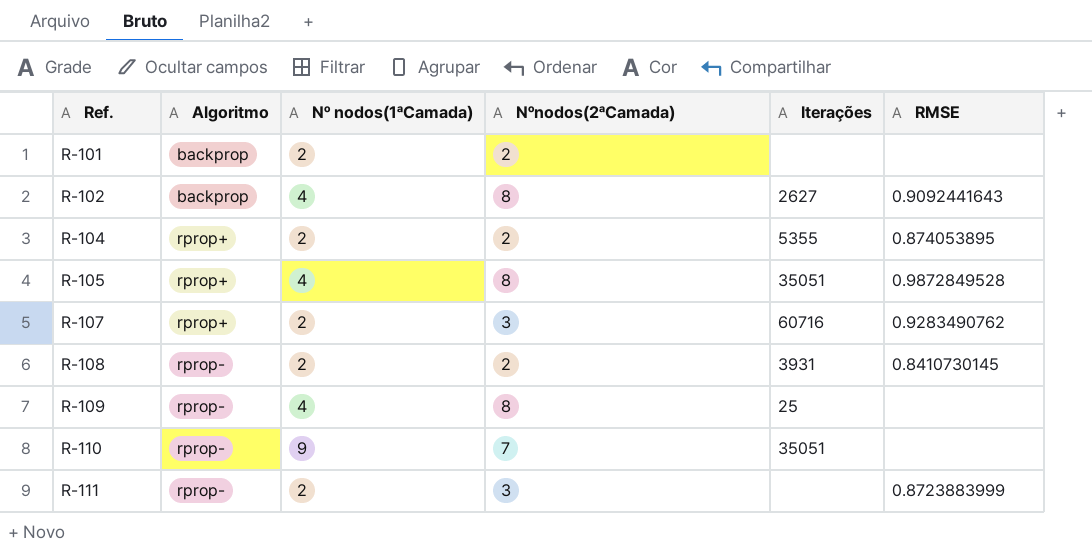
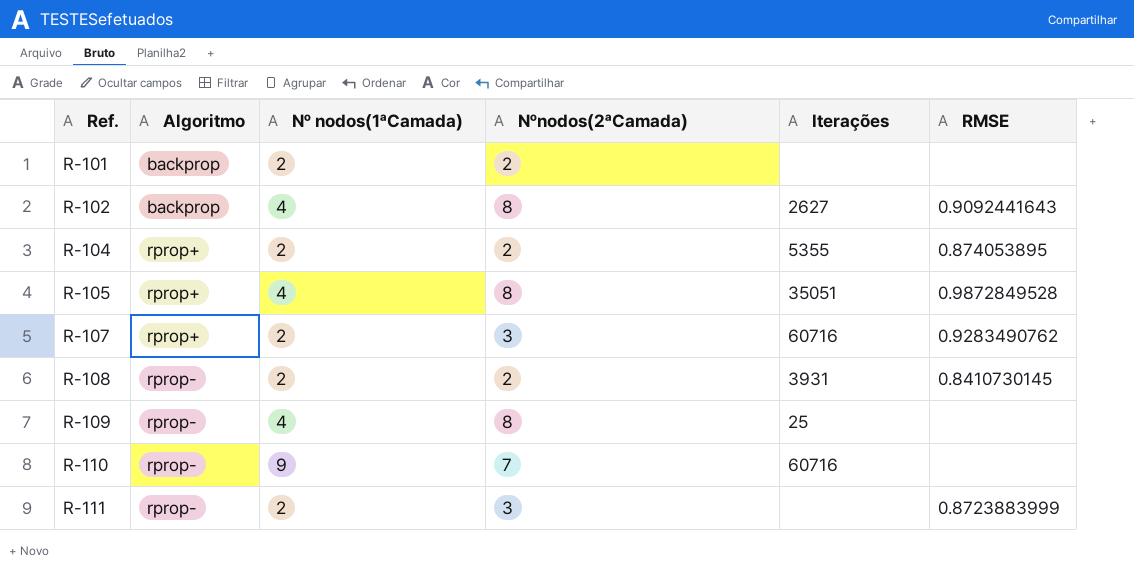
R-110 | Iterações: 35051 -> 60716

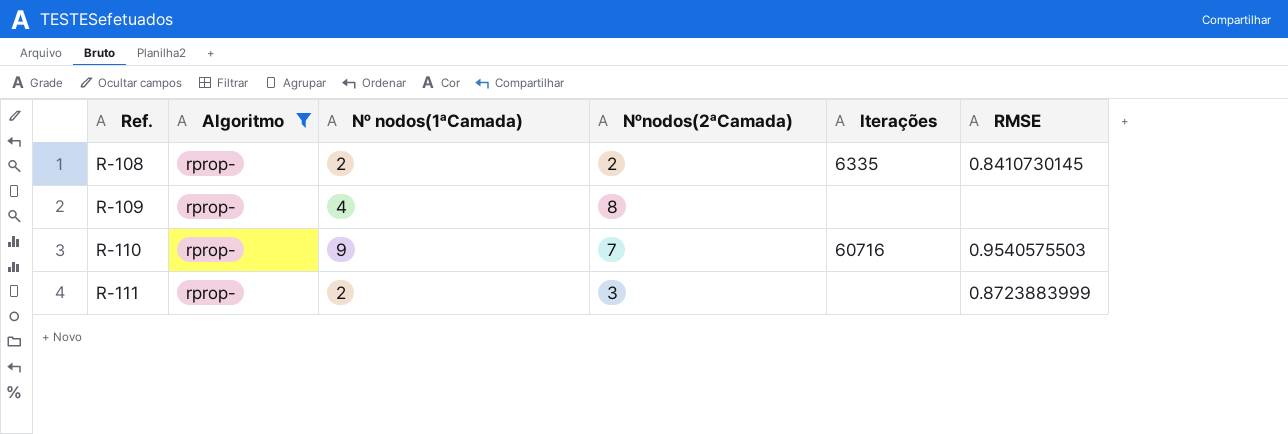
filter: none -> Algoritmo = rprop-
R-108 | Iterações: 3931 -> 6335
R-109 | Iterações: 25 -> none
R-110 | RMSE: none -> 0.9540575503

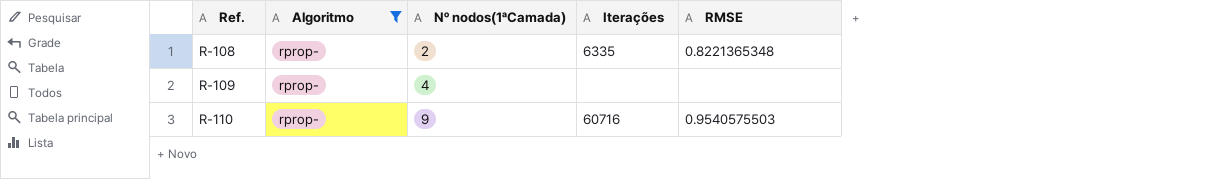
column Nºnodos(2ªCamada) | position: 4 -> none
row R-111: rprop- | 2 | 3 | none | 0.8723883999 -> none
R-108 | RMSE: 0.8410730145 -> 0.8221365348

